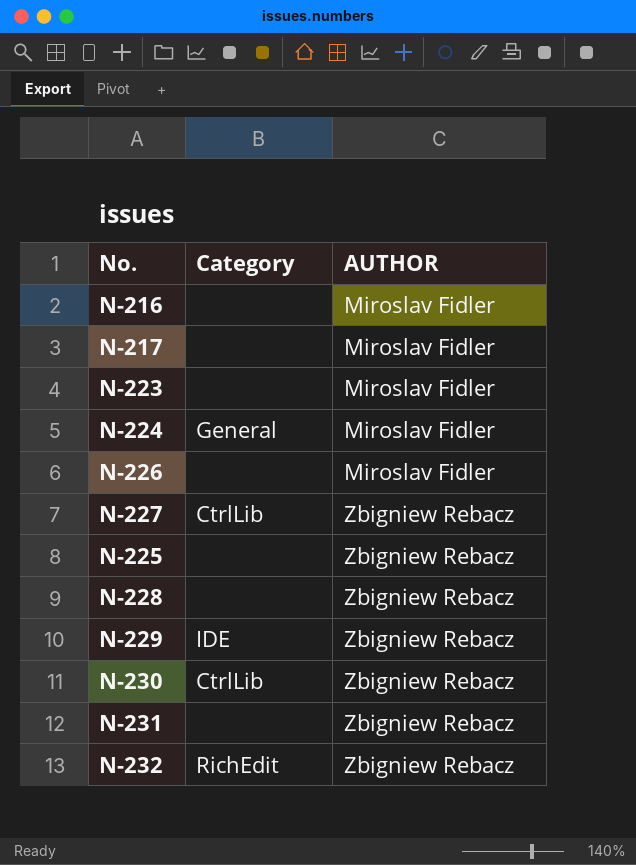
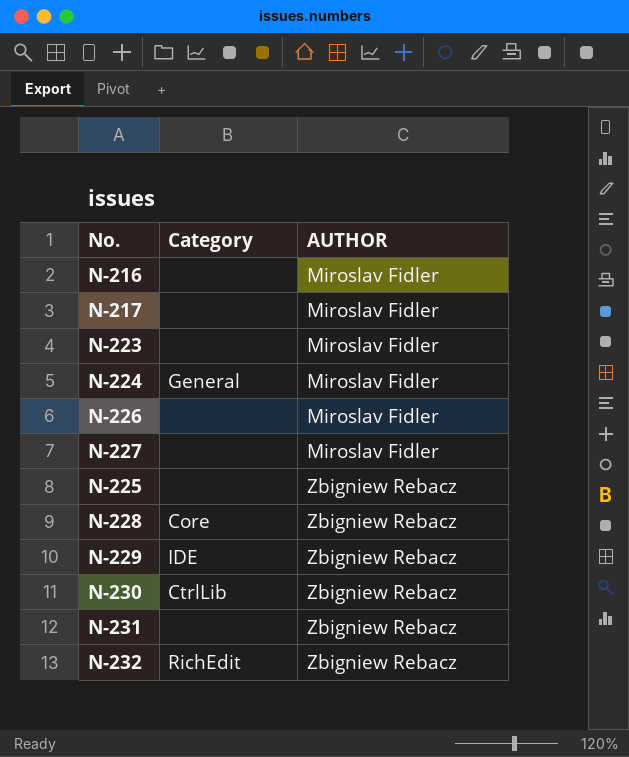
N-227 | Category: CtrlLib -> none
N-227 | AUTHOR: Zbigniew Rebacz -> Miroslav Fidler
N-228 | Category: none -> Core

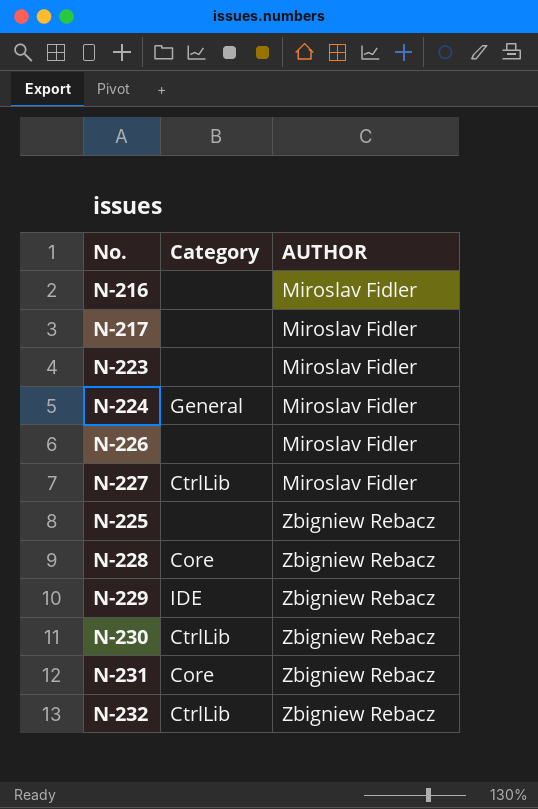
N-227 | Category: none -> CtrlLib
N-231 | Category: none -> Core
N-232 | Category: RichEdit -> CtrlLib

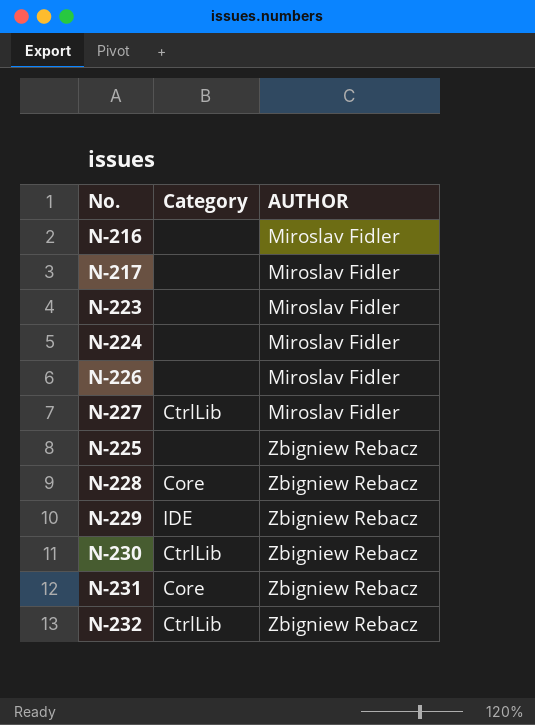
N-224 | Category: General -> none

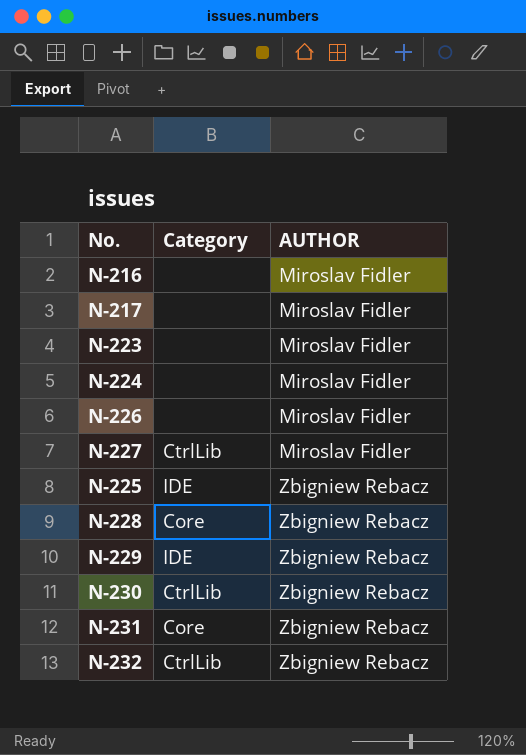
N-225 | Category: none -> IDE

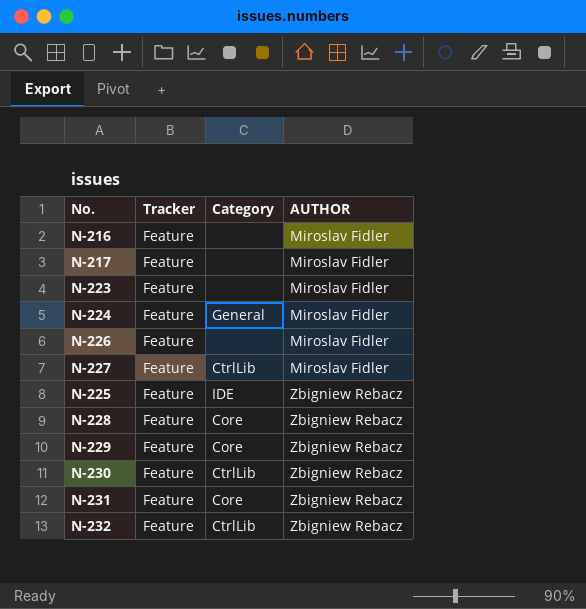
column Tracker | position: none -> 2
N-224 | Category: none -> General
N-229 | Category: IDE -> Core

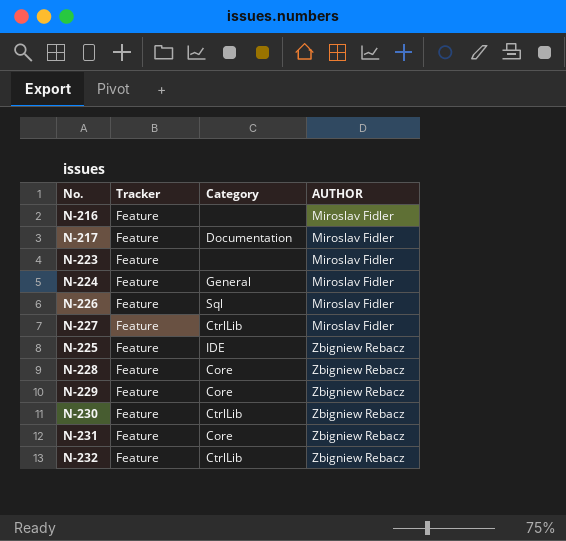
N-217 | Category: none -> Documentation
N-226 | Category: none -> Sql

